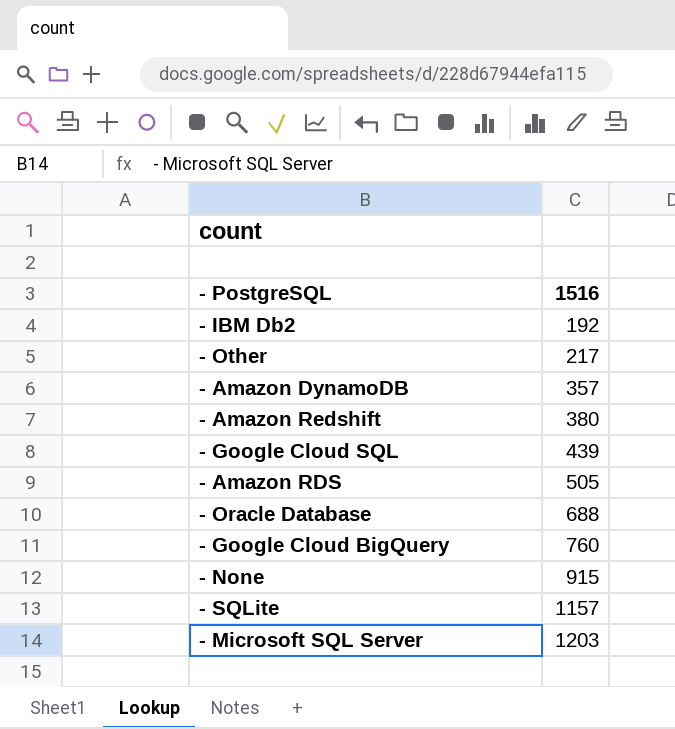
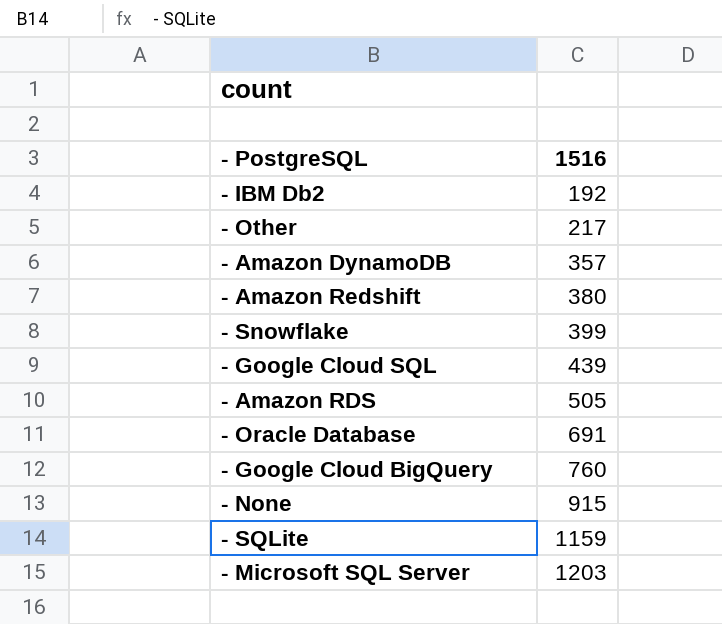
row - Snowflake: none -> 399
- Oracle Database | 1516: 688 -> 691
- SQLite | 1516: 1157 -> 1159

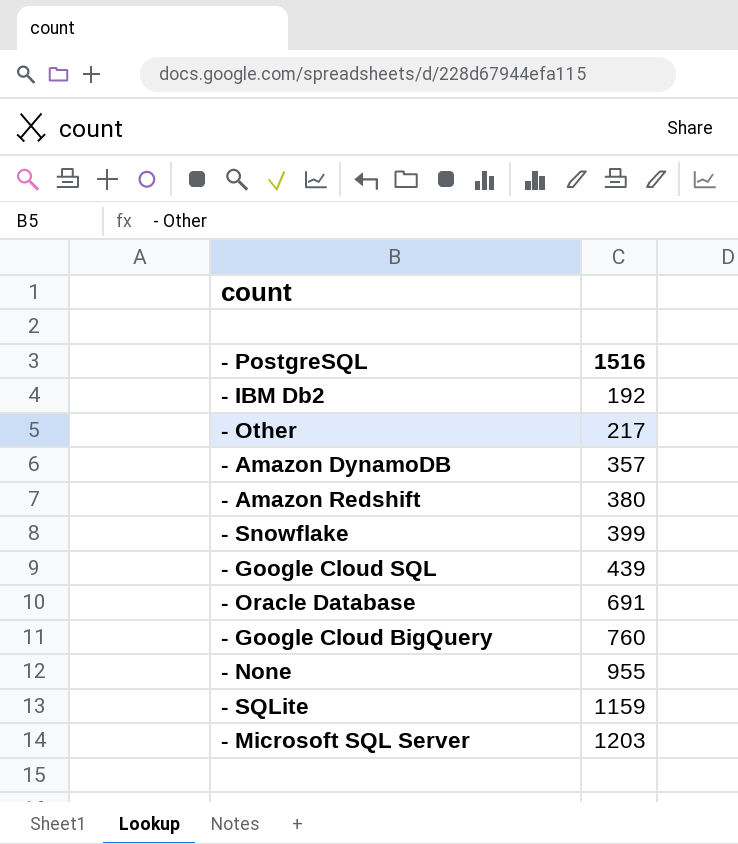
row - Amazon RDS: 505 -> none
- None | 1516: 915 -> 955

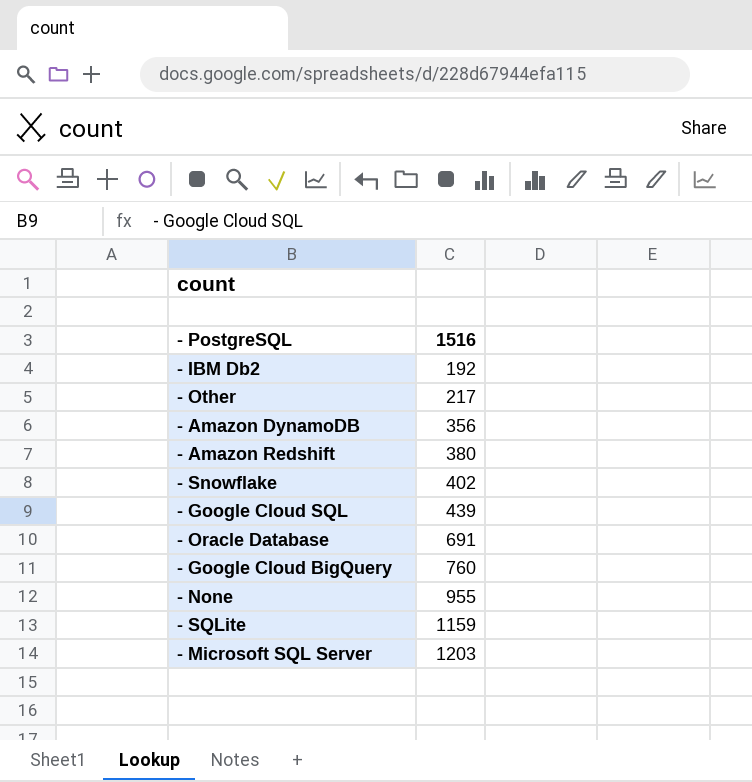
- Amazon DynamoDB | 1516: 357 -> 356
- Snowflake | 1516: 399 -> 402

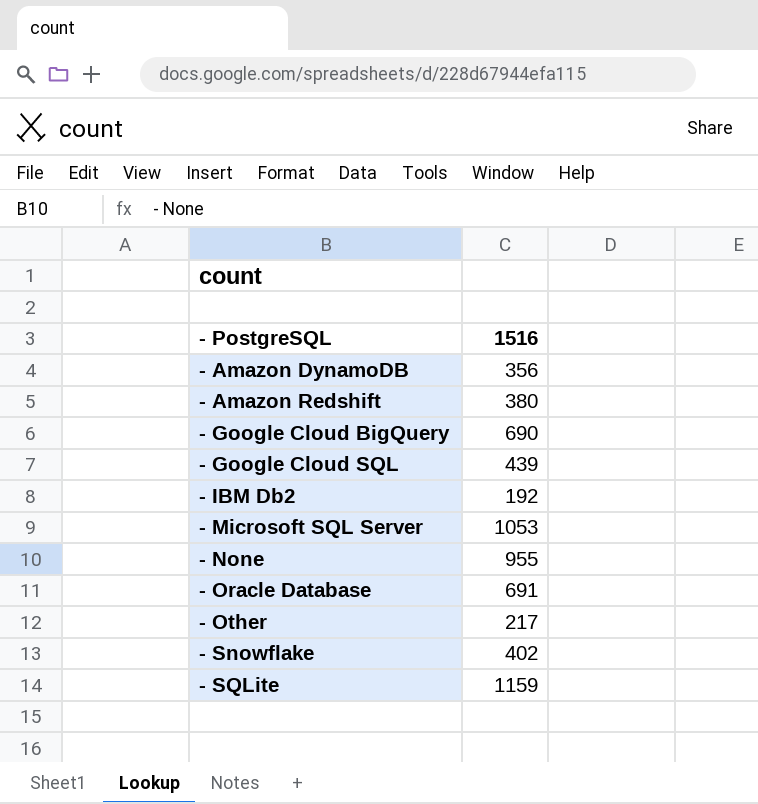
row order: 1516 ascending -> - PostgreSQL ascending
- Google Cloud BigQuery | 1516: 760 -> 690
- Microsoft SQL Server | 1516: 1203 -> 1053

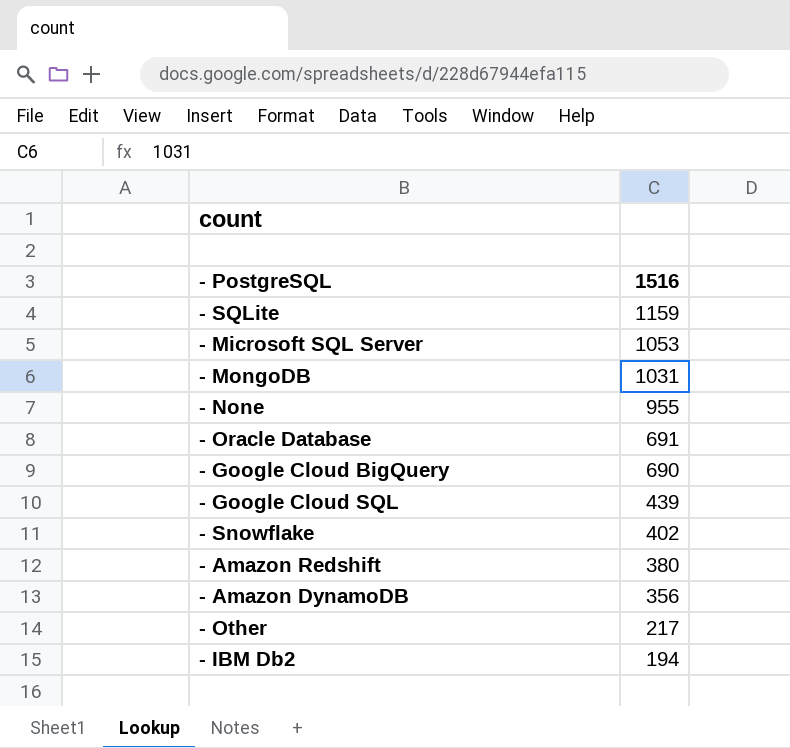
row order: - PostgreSQL ascending -> 1516 descending
row - MongoDB: none -> 1031
- IBM Db2 | 1516: 192 -> 194

